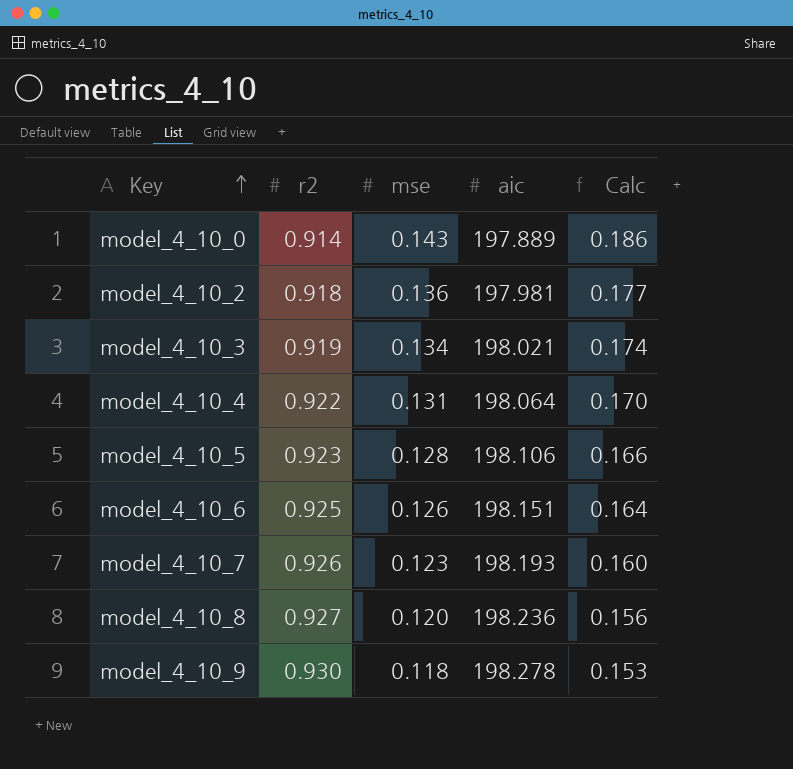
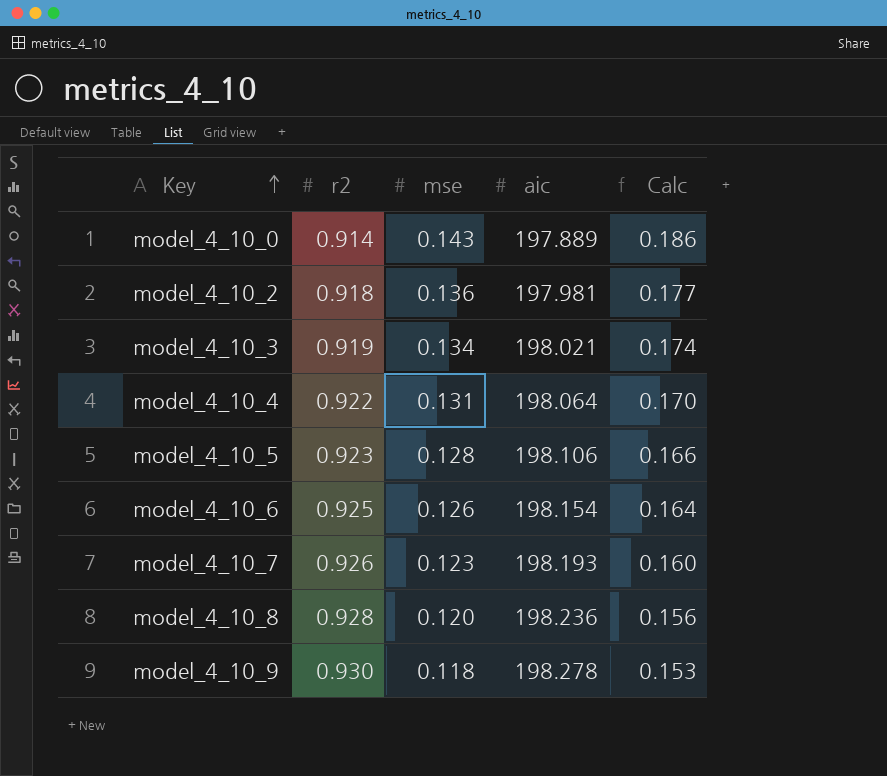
model_4_10_6 | aic: 198.151 -> 198.154
model_4_10_8 | r2: 0.927 -> 0.928

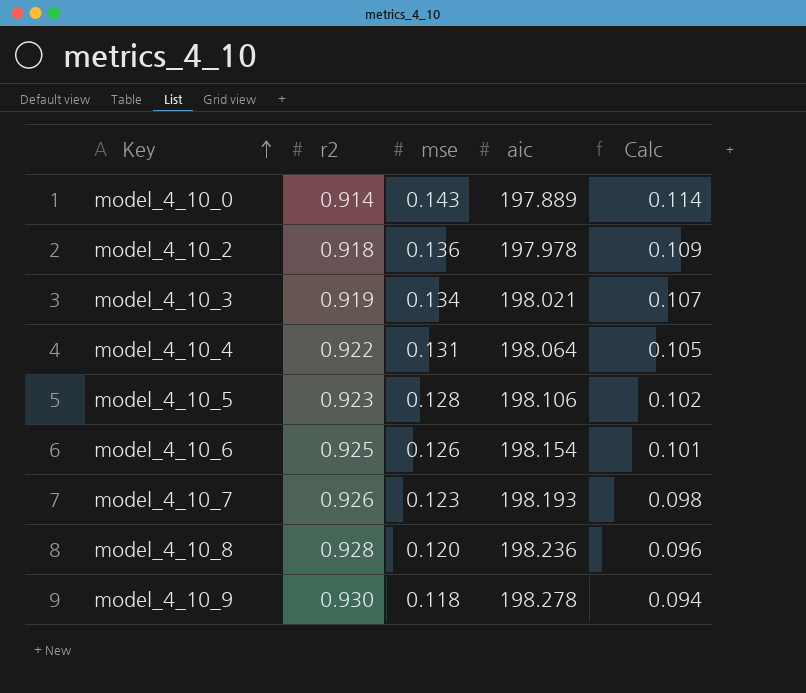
column Calc | formula: [mse] * 1.3 -> [mse] * 0.8
model_4_10_2 | aic: 197.981 -> 197.978

